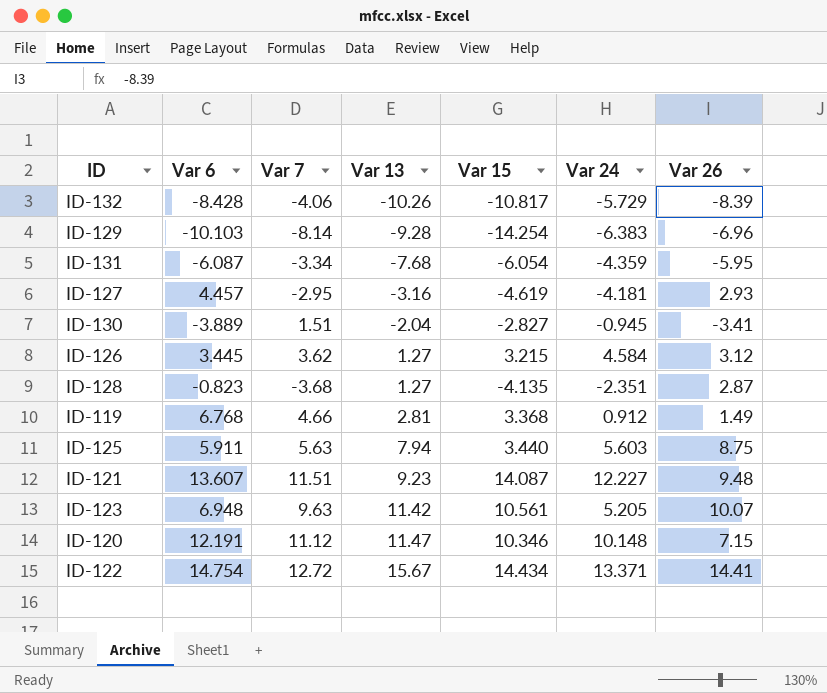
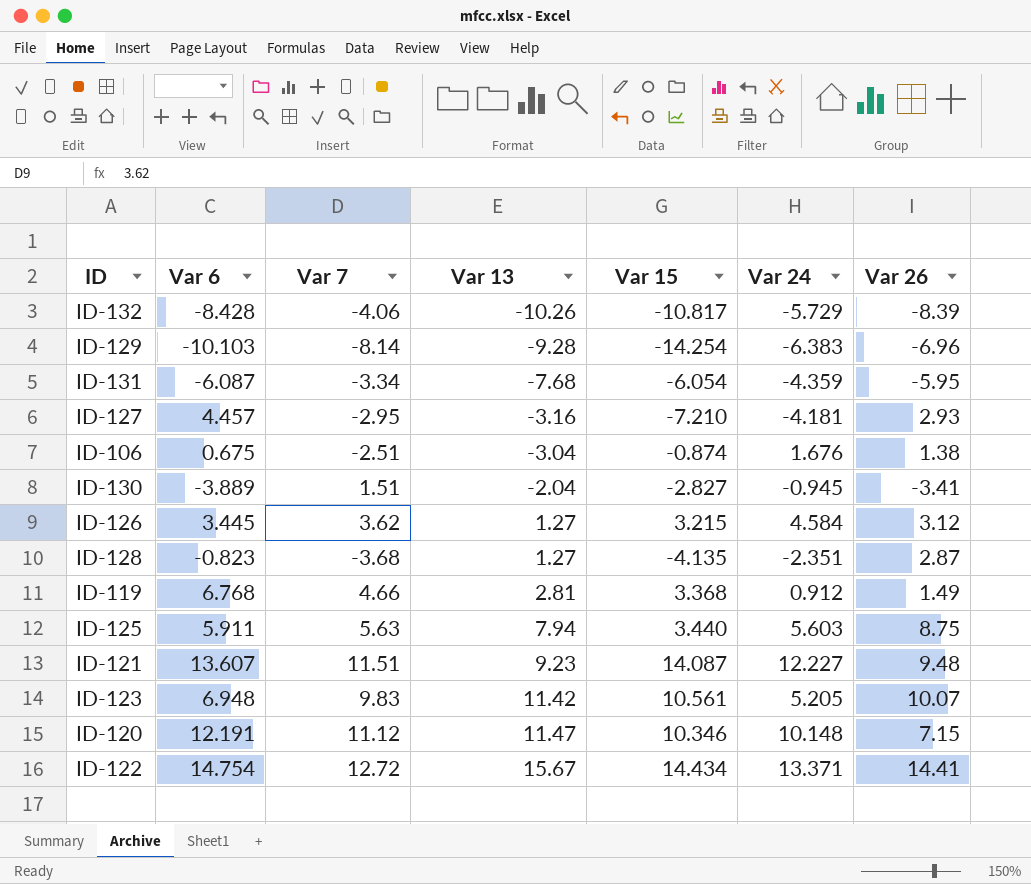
ID-127 | Var 15: -4.619 -> -7.210
row ID-106: none -> 0.675 | -2.51 | -3.04 | -0.874 | 1.676 | 1.38
ID-123 | Var 7: 9.63 -> 9.83

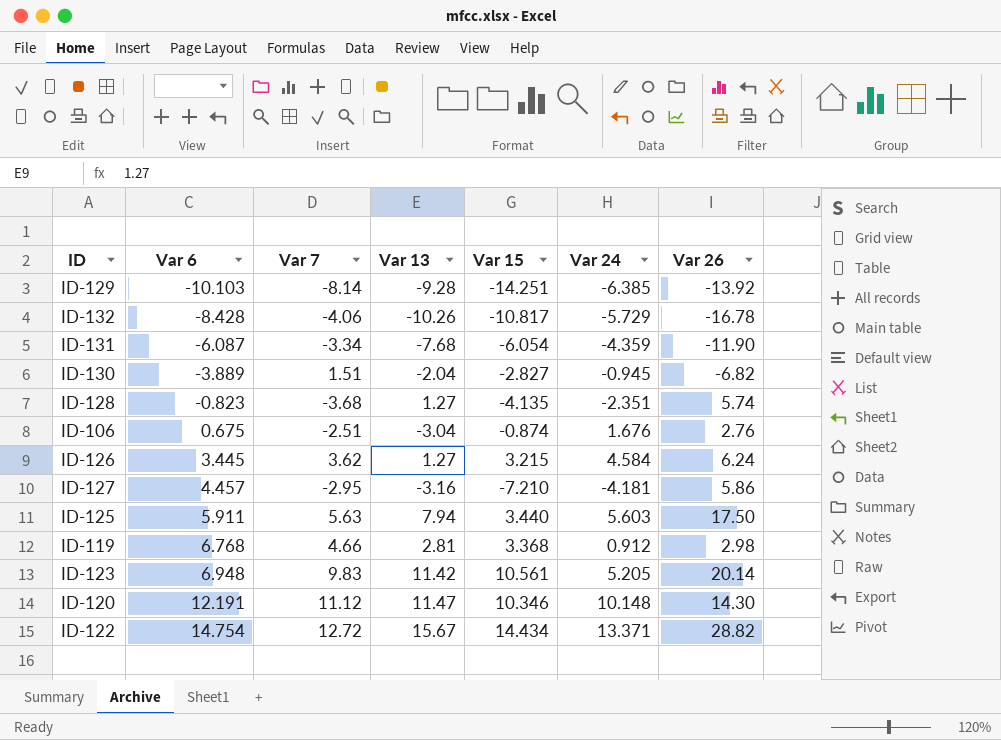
row order: Var 13 ascending -> Var 6 ascending
row ID-121: 13.607 | 11.51 | 9.23 | 14.087 | 12.227 | 9.48 -> none
ID-129 | Var 15: -14.254 -> -14.251
ID-129 | Var 24: -6.383 -> -6.385
ID-129 | Var 26: -6.96 -> -13.92
ID-132 | Var 26: -8.39 -> -16.78
ID-131 | Var 26: -5.95 -> -11.90
ID-130 | Var 26: -3.41 -> -6.82
ID-128 | Var 26: 2.87 -> 5.74
ID-106 | Var 26: 1.38 -> 2.76
ID-126 | Var 26: 3.12 -> 6.24
ID-127 | Var 26: 2.93 -> 5.86
ID-125 | Var 26: 8.75 -> 17.50
ID-119 | Var 26: 1.49 -> 2.98
ID-123 | Var 26: 10.07 -> 20.14
ID-120 | Var 26: 7.15 -> 14.30
ID-122 | Var 26: 14.41 -> 28.82

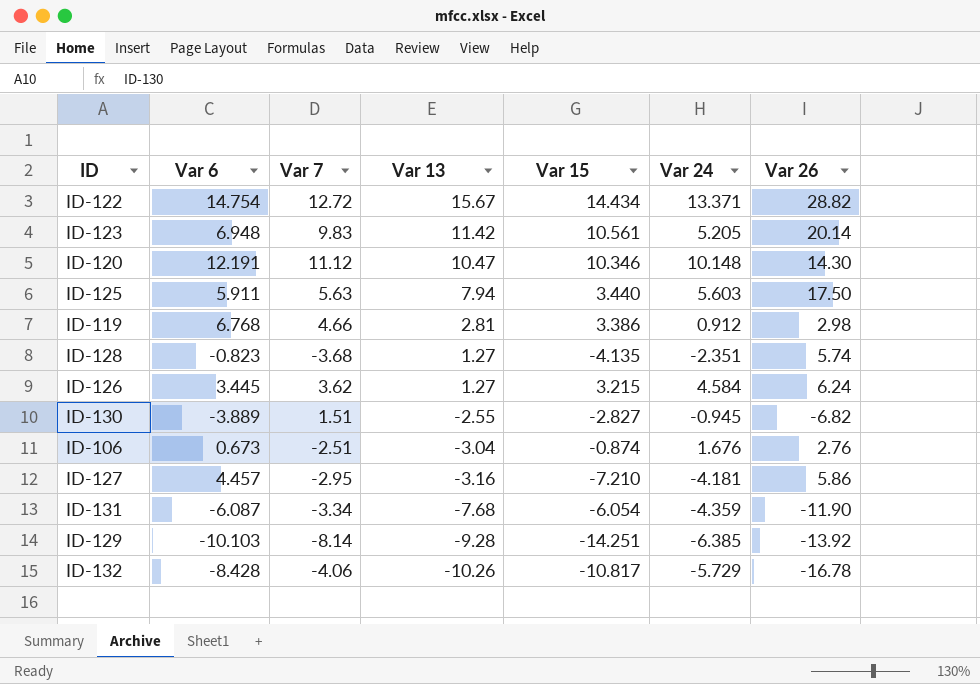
row order: Var 6 ascending -> Var 13 descending
ID-120 | Var 13: 11.47 -> 10.47
ID-119 | Var 15: 3.368 -> 3.386
ID-130 | Var 13: -2.04 -> -2.55
ID-106 | Var 6: 0.675 -> 0.673

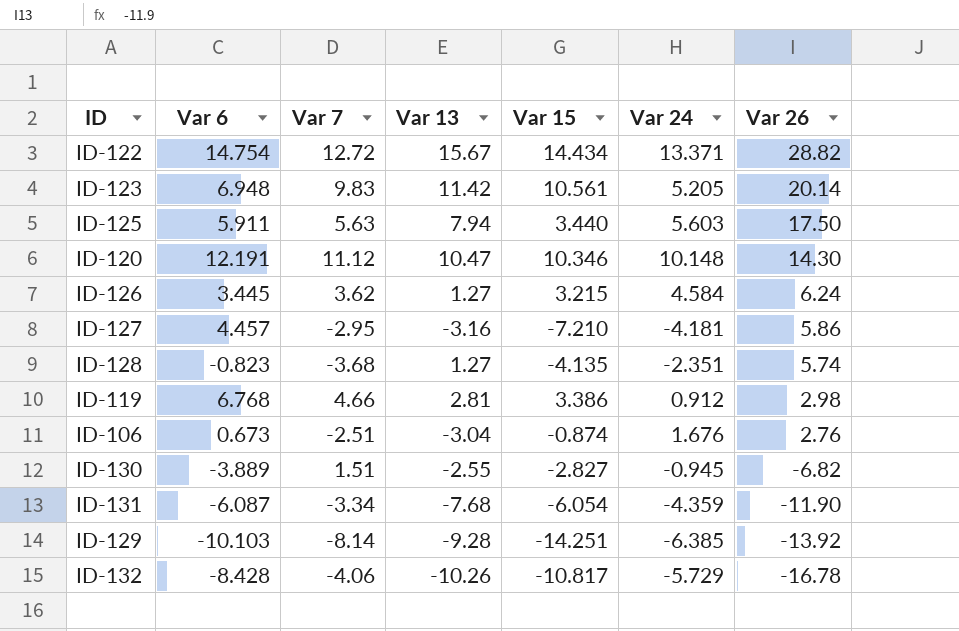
row order: Var 13 descending -> Var 26 descending

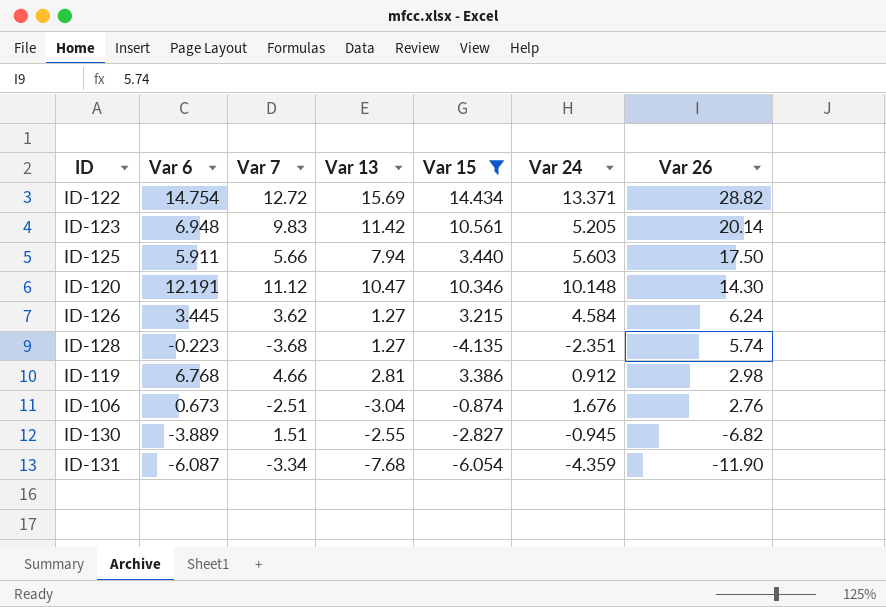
filter: none -> Var 15 >= -6.054
ID-122 | Var 13: 15.67 -> 15.69
ID-125 | Var 7: 5.63 -> 5.66
ID-128 | Var 6: -0.823 -> -0.223

